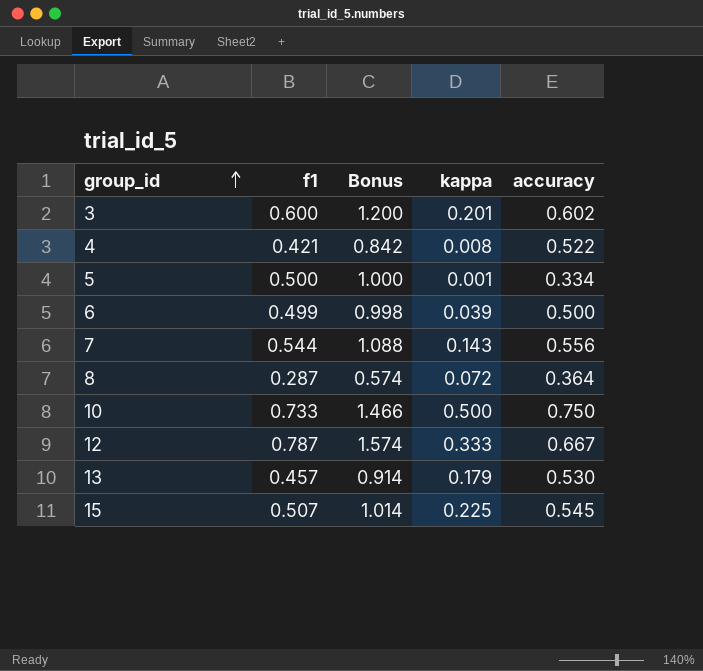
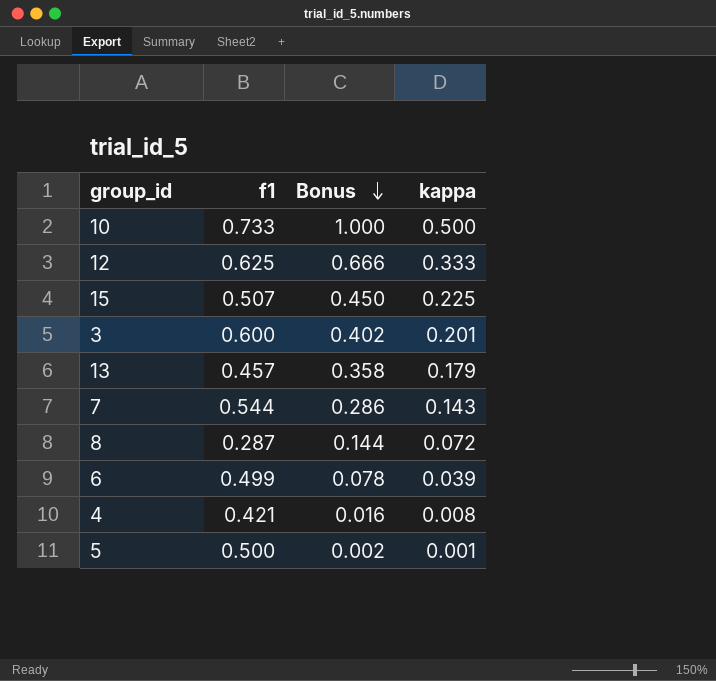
row order: group_id ascending -> Bonus descending
column accuracy | position: 5 -> none
column Bonus | formula: [f1] * 2 -> [kappa] * 2
12 | f1: 0.787 -> 0.625

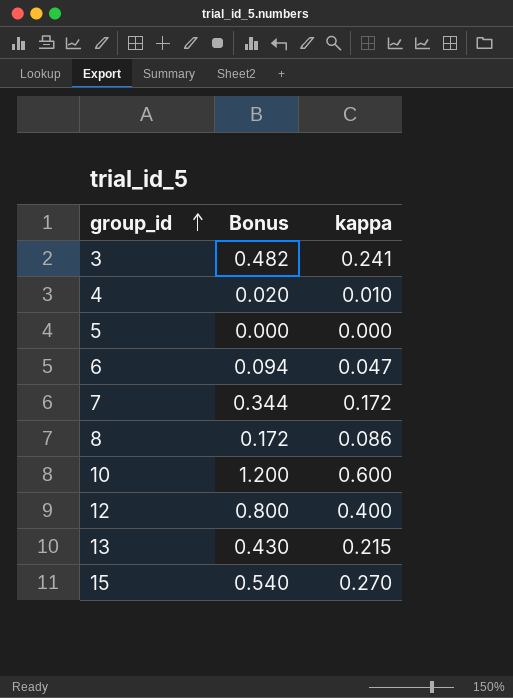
row order: Bonus descending -> group_id ascending
column f1 | position: 2 -> none
3 | Bonus: 0.402 -> 0.482
3 | kappa: 0.201 -> 0.241
4 | Bonus: 0.016 -> 0.020
4 | kappa: 0.008 -> 0.010
5 | Bonus: 0.002 -> 0.000
5 | kappa: 0.001 -> 0.000
6 | Bonus: 0.078 -> 0.094
6 | kappa: 0.039 -> 0.047
7 | Bonus: 0.286 -> 0.344
7 | kappa: 0.143 -> 0.172
8 | Bonus: 0.144 -> 0.172
8 | kappa: 0.072 -> 0.086
10 | Bonus: 1.000 -> 1.200
10 | kappa: 0.500 -> 0.600
12 | Bonus: 0.666 -> 0.800
12 | kappa: 0.333 -> 0.400
13 | Bonus: 0.358 -> 0.430
13 | kappa: 0.179 -> 0.215
15 | Bonus: 0.450 -> 0.540
15 | kappa: 0.225 -> 0.270

